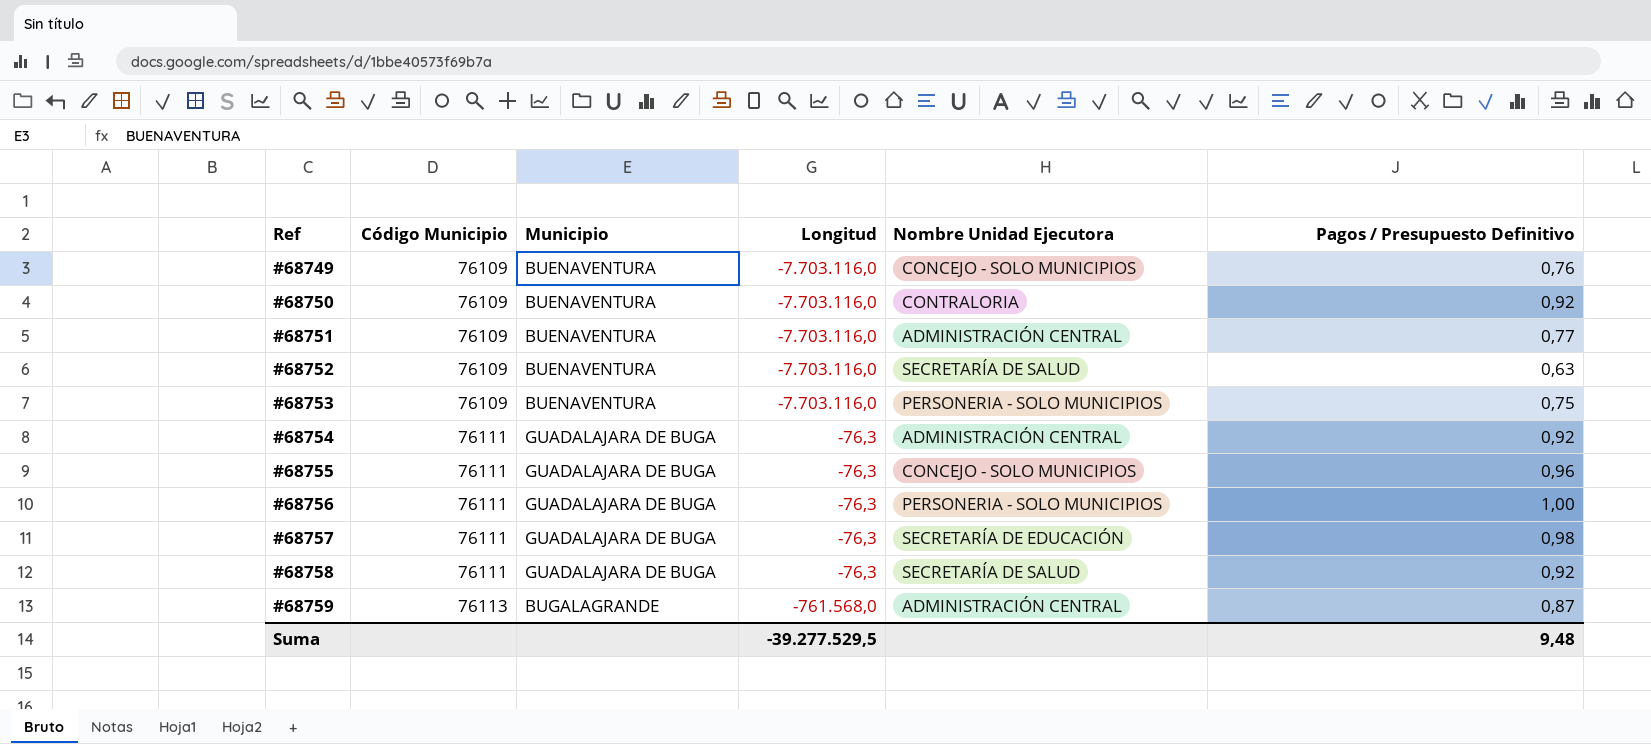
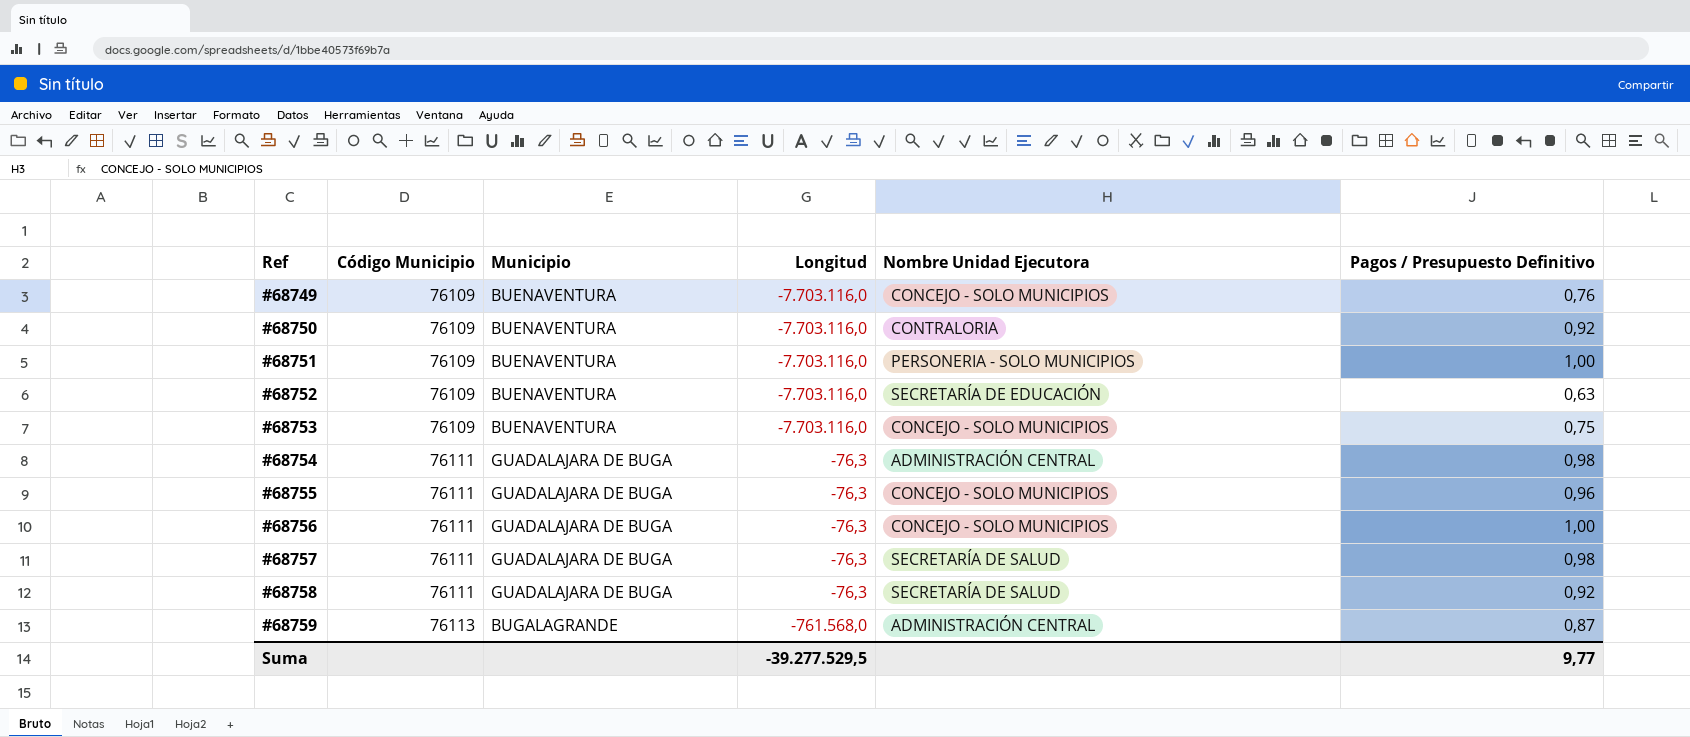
#68751 | Nombre Unidad Ejecutora: ADMINISTRACIÓN CENTRAL -> PERSONERIA - SOLO MUNICIPIOS
#68751 | Pagos / Presupuesto Definitivo: 0,77 -> 1,00
#68752 | Nombre Unidad Ejecutora: SECRETARÍA DE SALUD -> SECRETARÍA DE EDUCACIÓN
#68753 | Nombre Unidad Ejecutora: PERSONERIA - SOLO MUNICIPIOS -> CONCEJO - SOLO MUNICIPIOS
#68754 | Pagos / Presupuesto Definitivo: 0,92 -> 0,98
#68756 | Nombre Unidad Ejecutora: PERSONERIA - SOLO MUNICIPIOS -> CONCEJO - SOLO MUNICIPIOS
#68757 | Nombre Unidad Ejecutora: SECRETARÍA DE EDUCACIÓN -> SECRETARÍA DE SALUD
Suma | Pagos / Presupuesto Definitivo: 9,48 -> 9,77

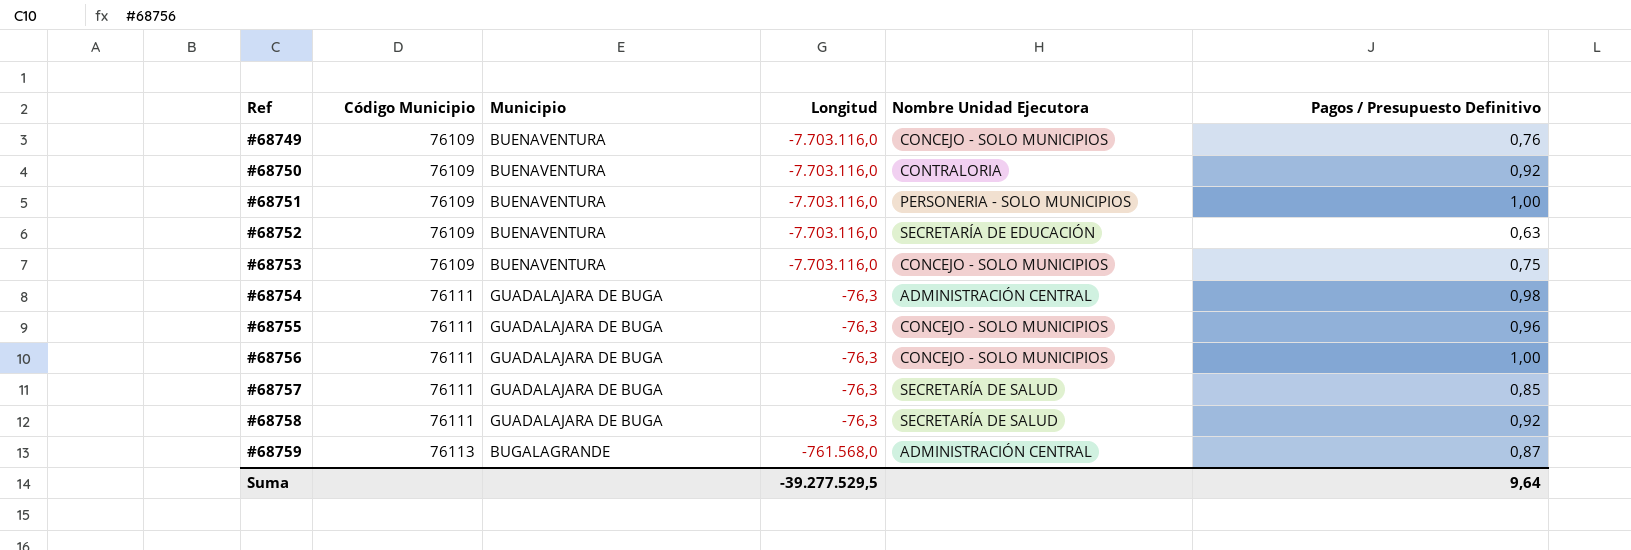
#68757 | Pagos / Presupuesto Definitivo: 0,98 -> 0,85
Suma | Pagos / Presupuesto Definitivo: 9,77 -> 9,64

